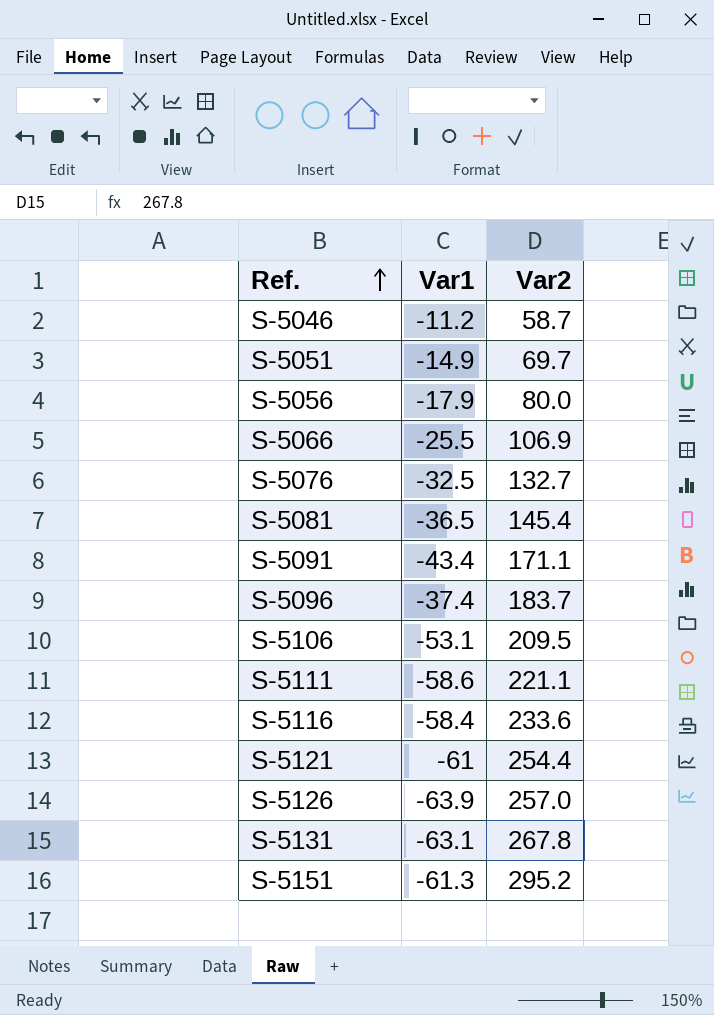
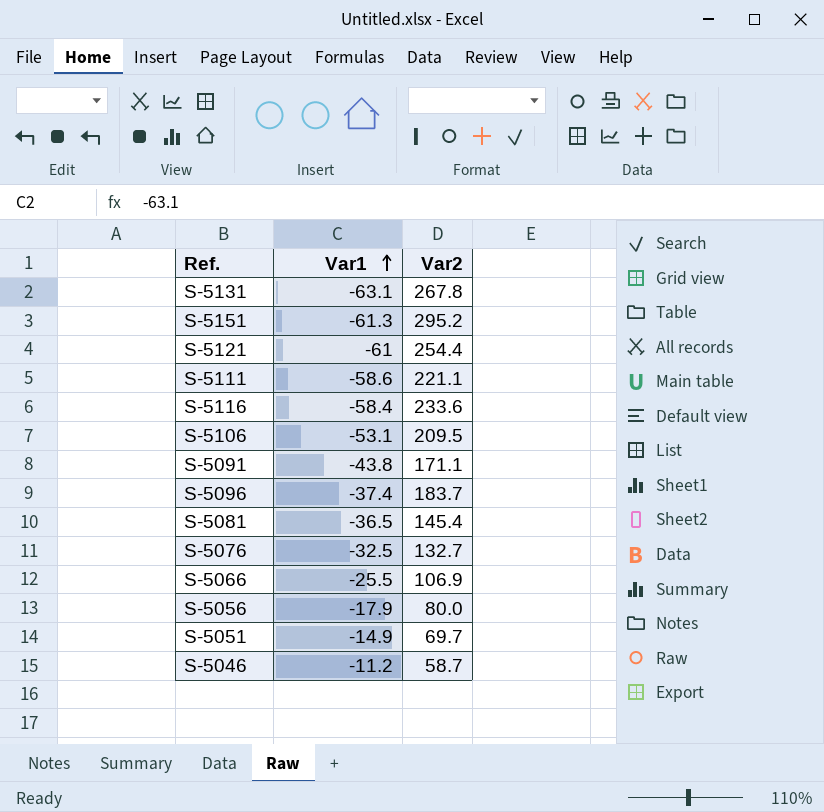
row order: Ref. ascending -> Var1 ascending
row S-5126: -63.9 | 257.0 -> none
S-5091 | Var1: -43.4 -> -43.8

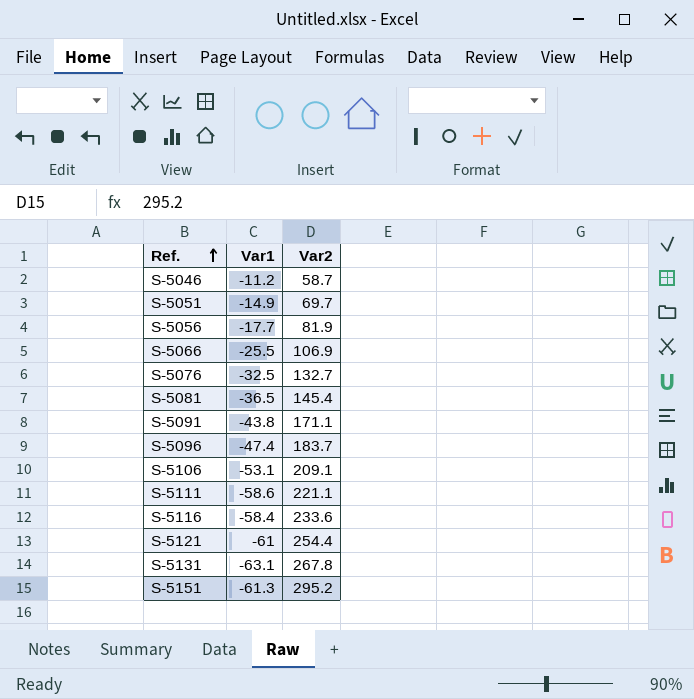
row order: Var1 ascending -> Ref. ascending
S-5056 | Var1: -17.9 -> -17.7
S-5056 | Var2: 80.0 -> 81.9
S-5096 | Var1: -37.4 -> -47.4
S-5106 | Var2: 209.5 -> 209.1

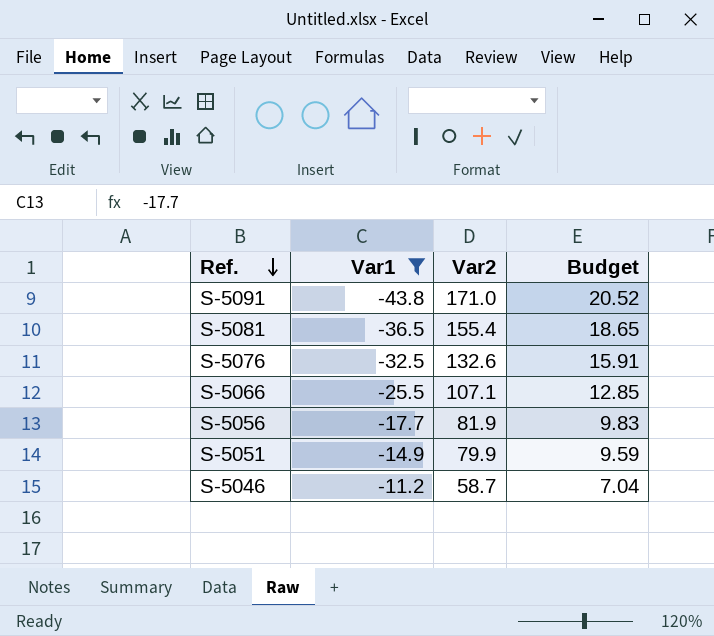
filter: none -> Var1 >= -43.8
row order: Ref. ascending -> Ref. descending
column Budget | formula: none -> [Var2] * 0.12
S-5091 | Var2: 171.1 -> 171.0
S-5081 | Var2: 145.4 -> 155.4
S-5076 | Var2: 132.7 -> 132.6
S-5066 | Var2: 106.9 -> 107.1
S-5051 | Var2: 69.7 -> 79.9

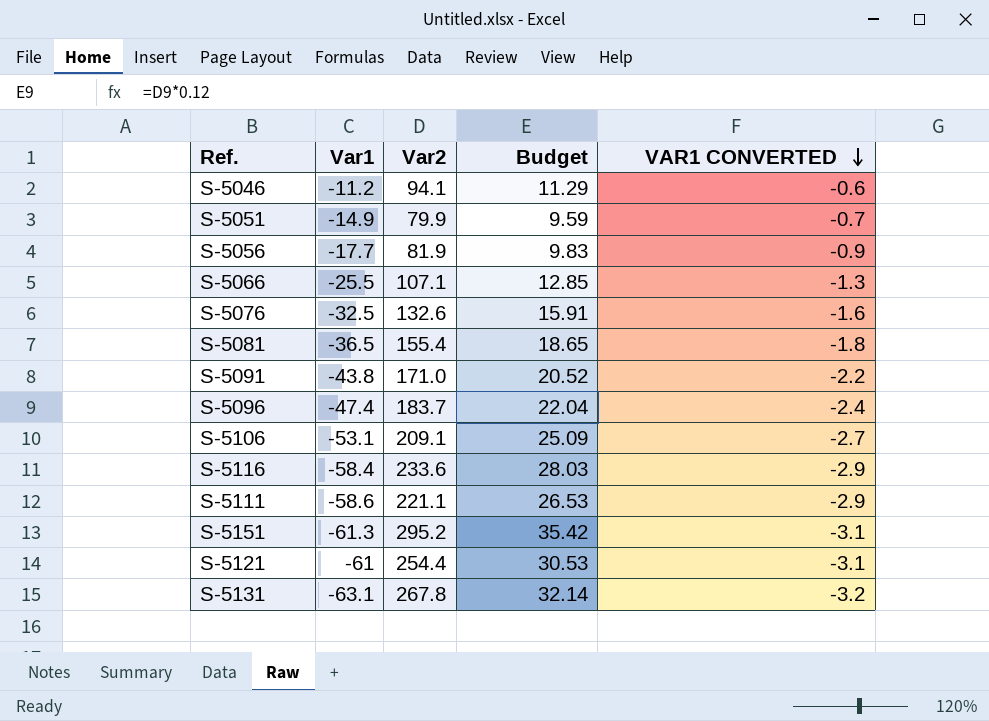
filter: Var1 >= -43.8 -> none
row order: Ref. descending -> VAR1 CONVERTED descending
column VAR1 CONVERTED | formula: none -> [Var1] * 0.05
S-5046 | Var2: 58.7 -> 94.1
S-5046 | Budget: 7.04 -> 11.29

